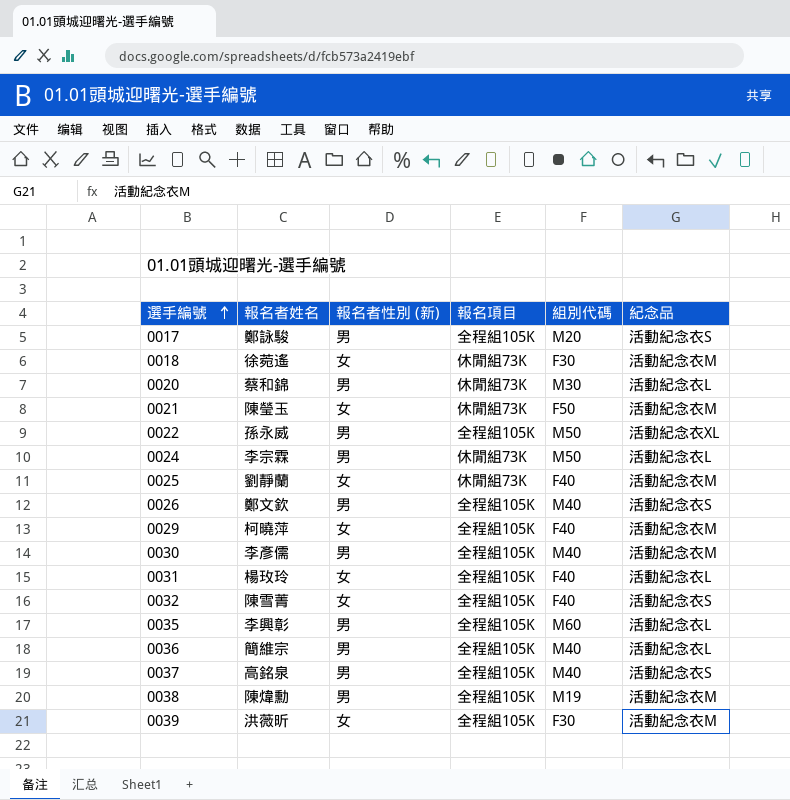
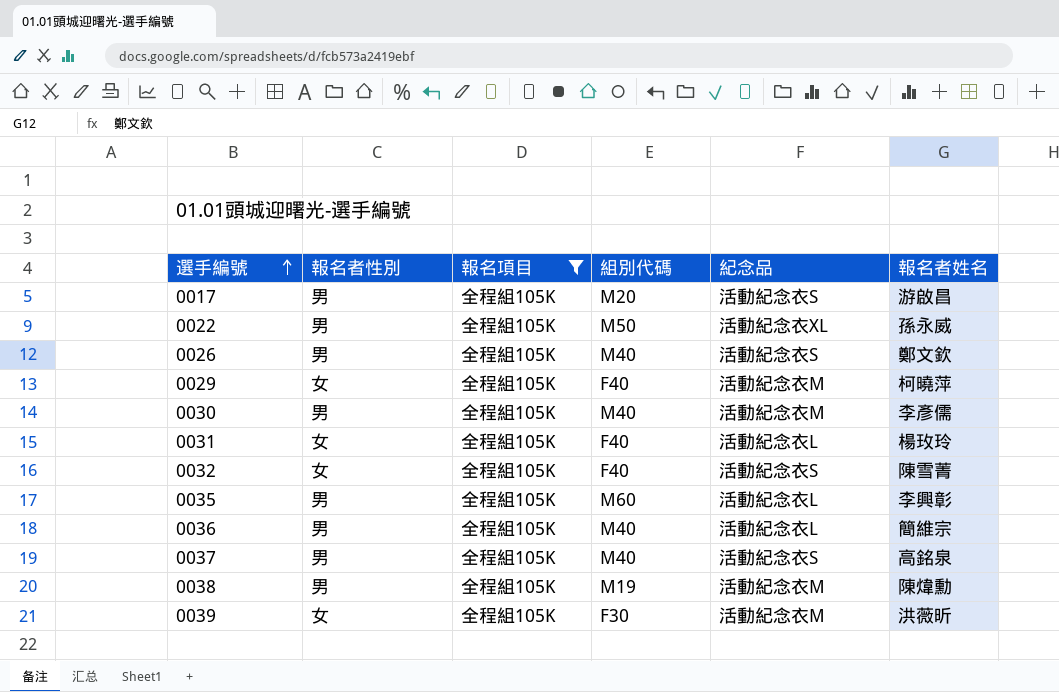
filter: none -> 報名項目 = 全程組105K
column name: 報名者性別 (新) -> 報名者性別
column 報名者姓名 | position: 2 -> 6
0017 | 報名者姓名: 鄭詠駿 -> 游啟昌

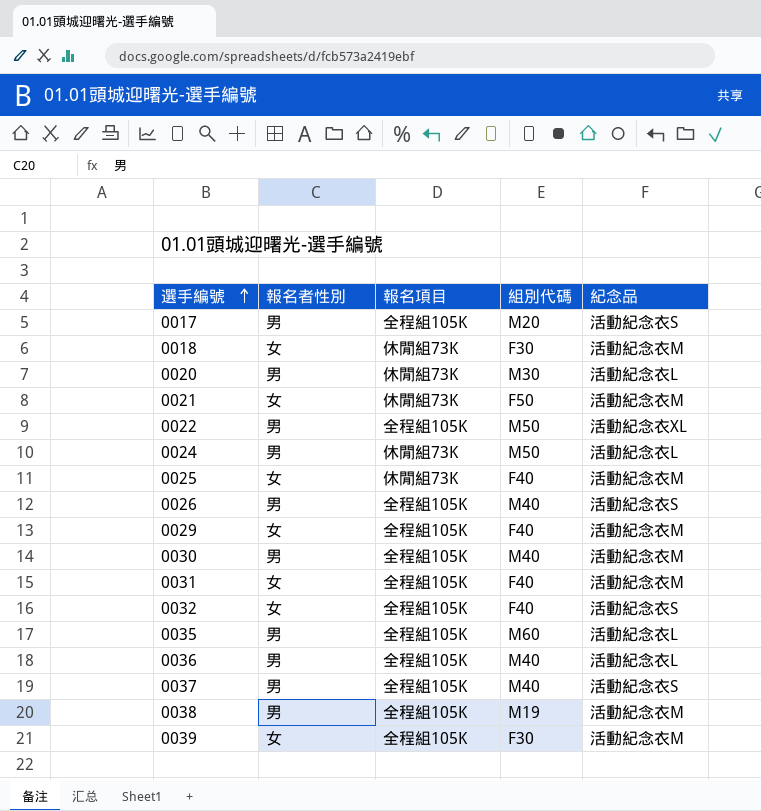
filter: 報名項目 = 全程組105K -> none
column 報名者姓名 | position: 6 -> none
0031 | 紀念品: 活動紀念衣L -> 活動紀念衣M

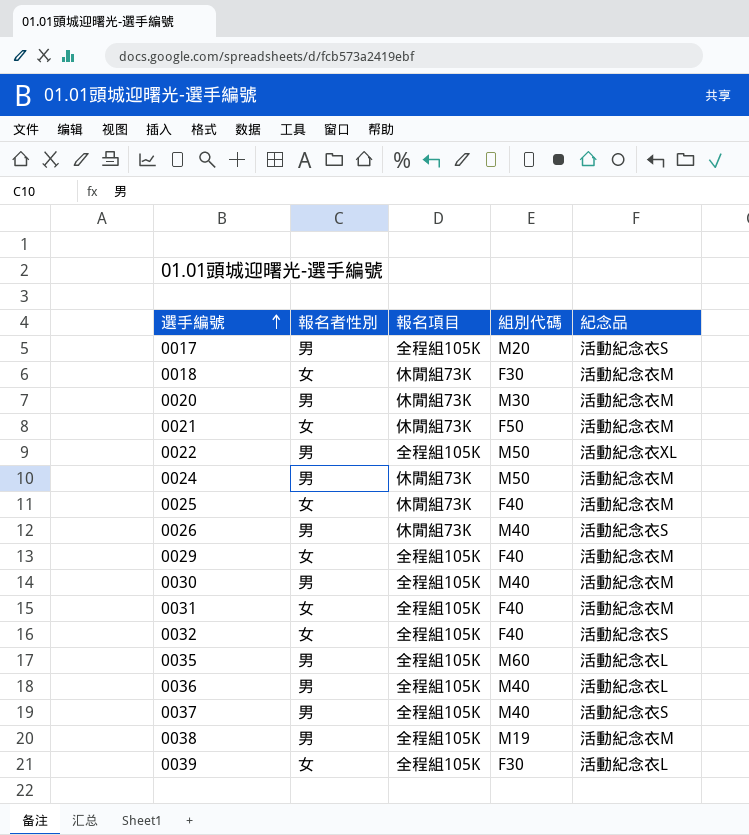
0020 | 紀念品: 活動紀念衣L -> 活動紀念衣M
0024 | 紀念品: 活動紀念衣L -> 活動紀念衣M
0026 | 報名項目: 全程組105K -> 休閒組73K
0039 | 紀念品: 活動紀念衣M -> 活動紀念衣L

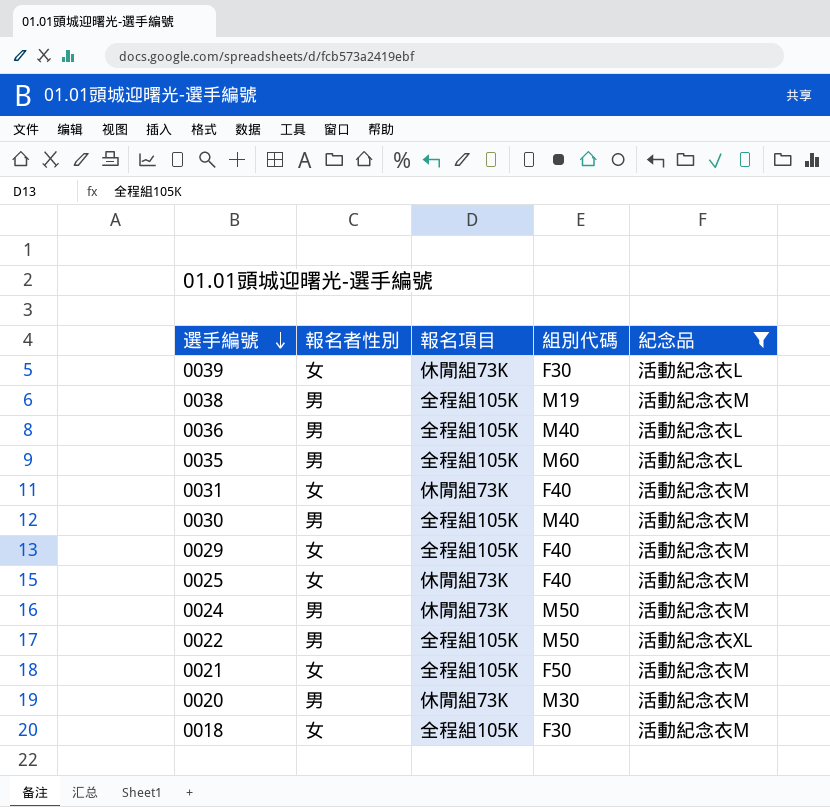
filter: none -> 紀念品 != 活動紀念衣S
row order: 選手編號 ascending -> 選手編號 descending
0039 | 報名項目: 全程組105K -> 休閒組73K
0031 | 報名項目: 全程組105K -> 休閒組73K
0021 | 報名項目: 休閒組73K -> 全程組105K
0018 | 報名項目: 休閒組73K -> 全程組105K

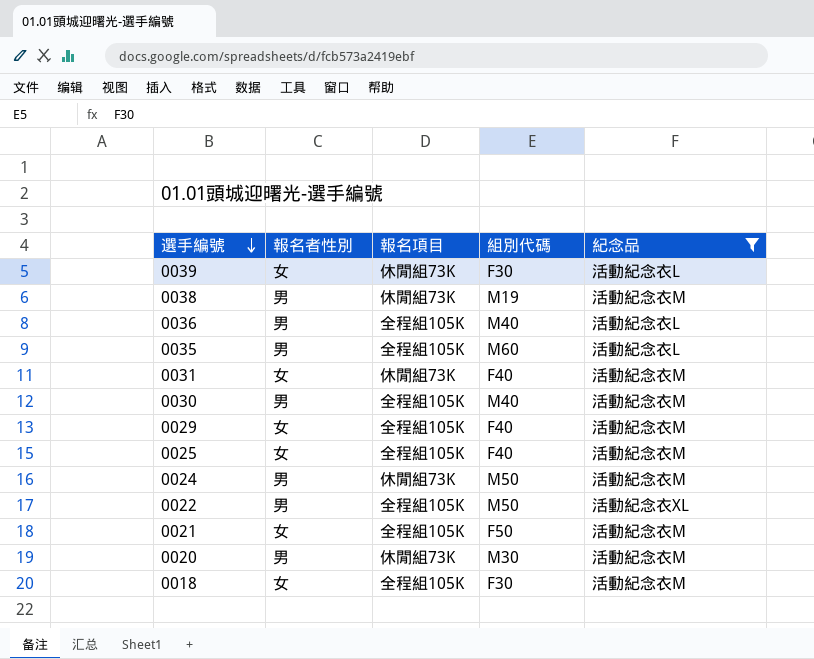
0038 | 報名項目: 全程組105K -> 休閒組73K
0025 | 報名項目: 休閒組73K -> 全程組105K

